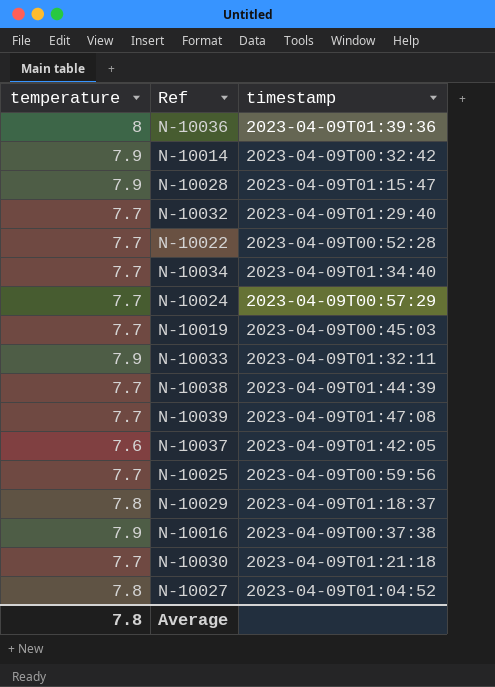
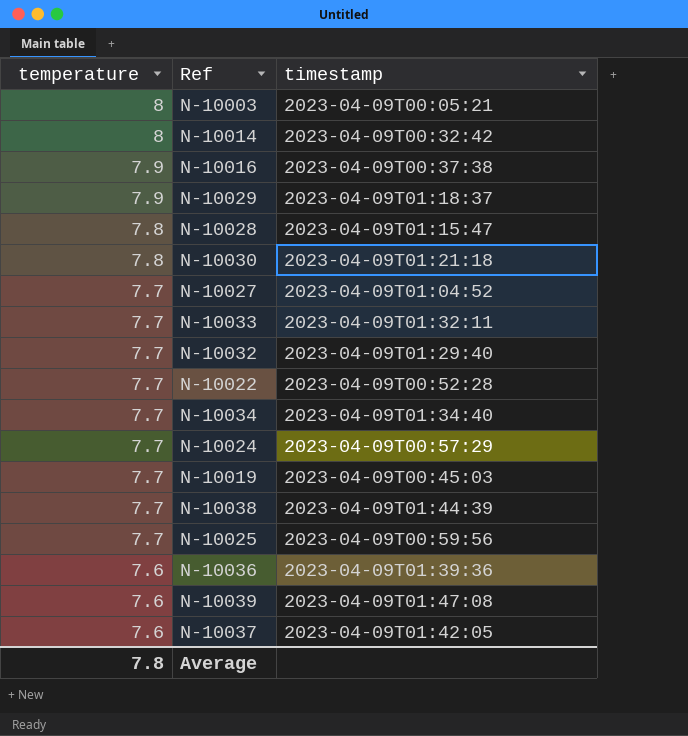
row order: none -> temperature descending
row N-10003: none -> 8 | 2023-04-09T00:05:21
N-10014 | temperature: 7.9 -> 8
N-10029 | temperature: 7.8 -> 7.9
N-10028 | temperature: 7.9 -> 7.8
N-10030 | temperature: 7.7 -> 7.8
N-10027 | temperature: 7.8 -> 7.7
N-10033 | temperature: 7.9 -> 7.7
N-10036 | temperature: 8 -> 7.6
N-10039 | temperature: 7.7 -> 7.6

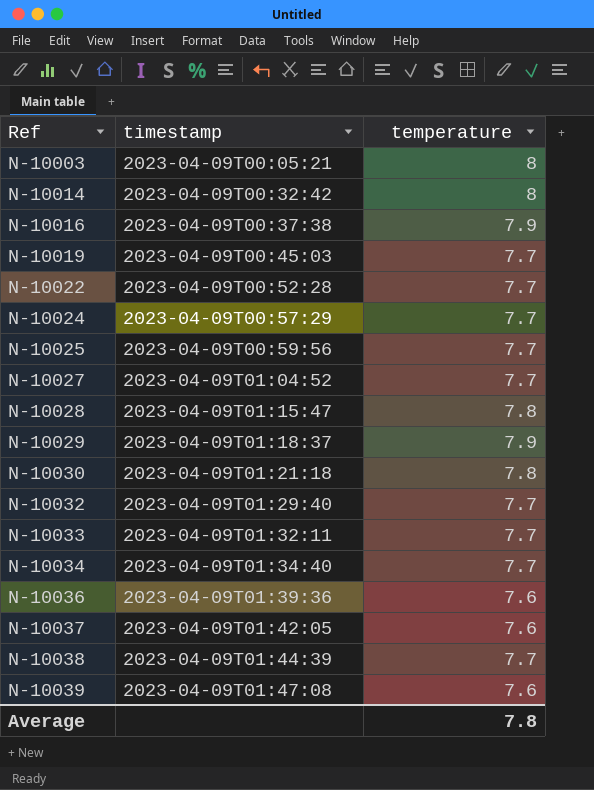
row order: temperature descending -> Ref ascending
column temperature | position: 1 -> 3

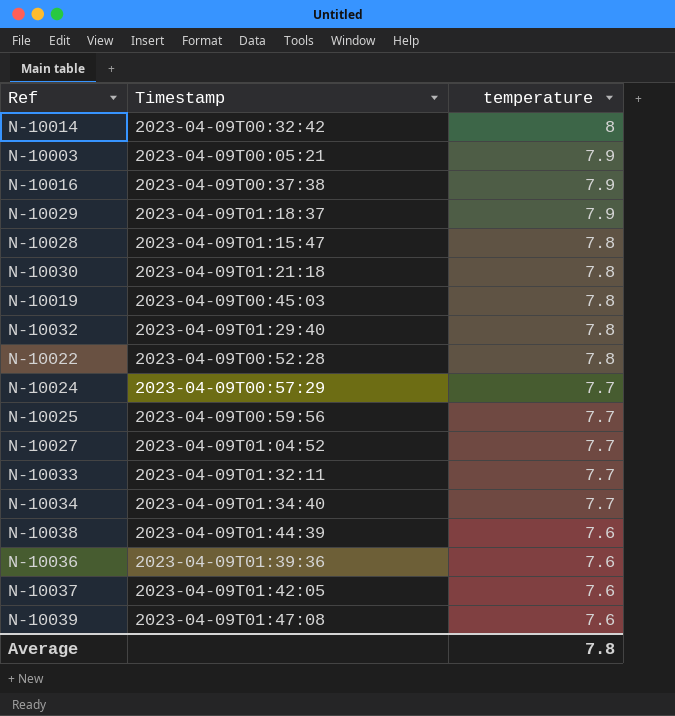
row order: Ref ascending -> temperature descending
column name: timestamp -> Timestamp
N-10003 | temperature: 8 -> 7.9
N-10019 | temperature: 7.7 -> 7.8
N-10032 | temperature: 7.7 -> 7.8
N-10022 | temperature: 7.7 -> 7.8
N-10038 | temperature: 7.7 -> 7.6

